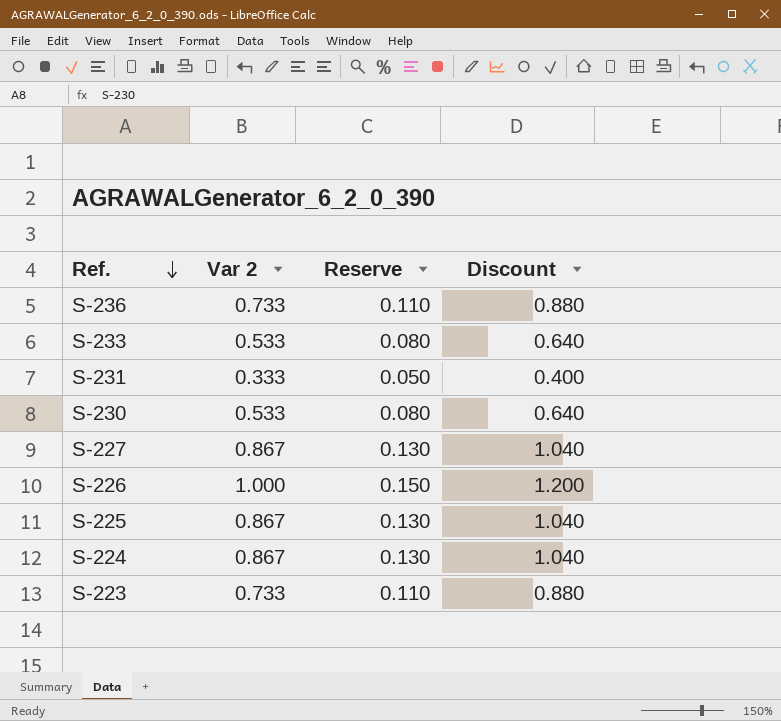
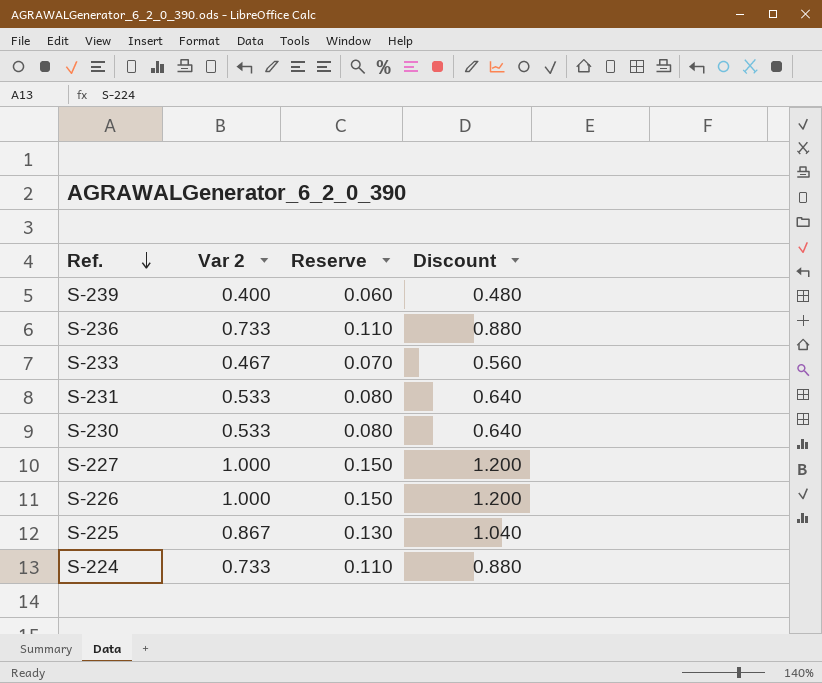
row S-223: 0.733 | 0.110 | 0.880 -> none
row S-239: none -> 0.400 | 0.060 | 0.480
S-233 | Var 2: 0.533 -> 0.467
S-233 | Reserve: 0.080 -> 0.070
S-233 | Discount: 0.640 -> 0.560
S-231 | Var 2: 0.333 -> 0.533
S-231 | Reserve: 0.050 -> 0.080
S-231 | Discount: 0.400 -> 0.640
S-227 | Var 2: 0.867 -> 1.000
S-227 | Reserve: 0.130 -> 0.150
S-227 | Discount: 1.040 -> 1.200
S-224 | Var 2: 0.867 -> 0.733
S-224 | Reserve: 0.130 -> 0.110
S-224 | Discount: 1.040 -> 0.880

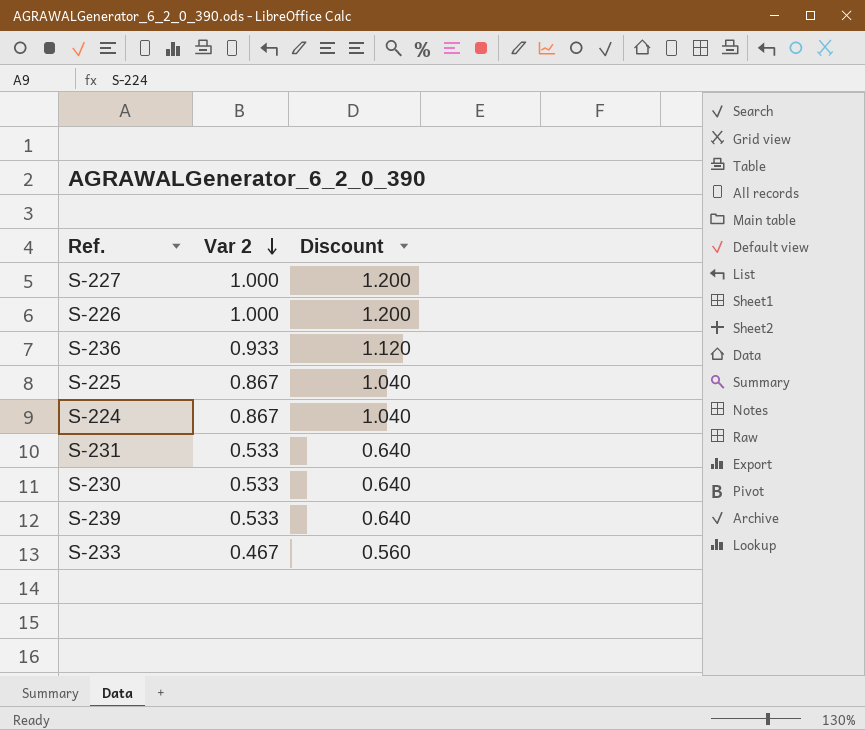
row order: Ref. descending -> Var 2 descending
column Reserve | formula: [Var 2] * 0.15 -> none
S-236 | Var 2: 0.733 -> 0.933
S-236 | Discount: 0.880 -> 1.120
S-224 | Var 2: 0.733 -> 0.867
S-224 | Discount: 0.880 -> 1.040
S-239 | Var 2: 0.400 -> 0.533
S-239 | Discount: 0.480 -> 0.640

